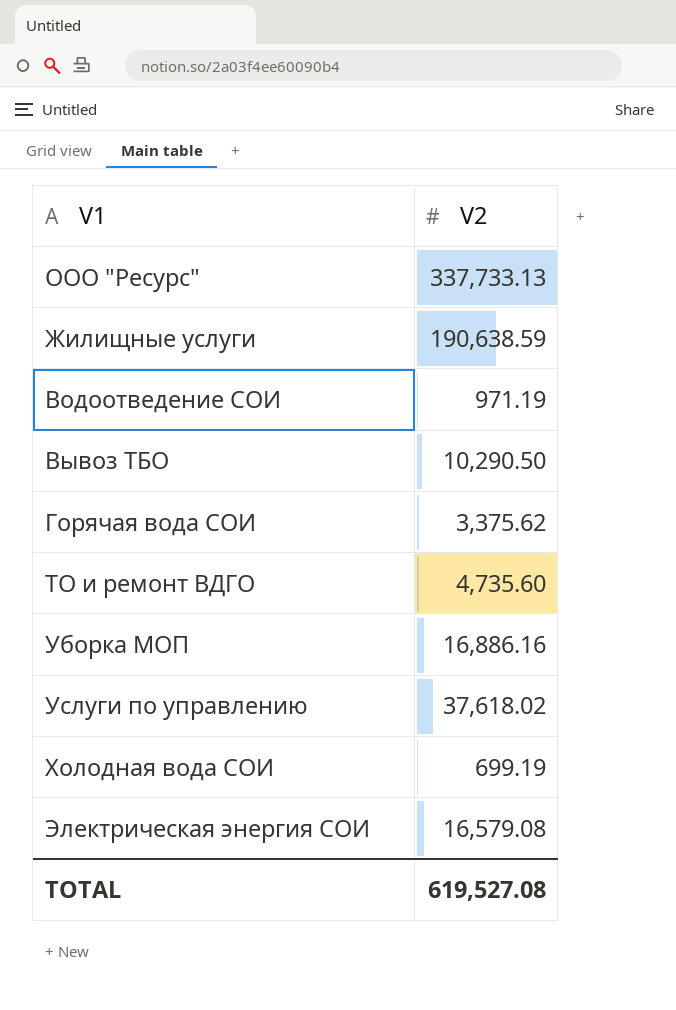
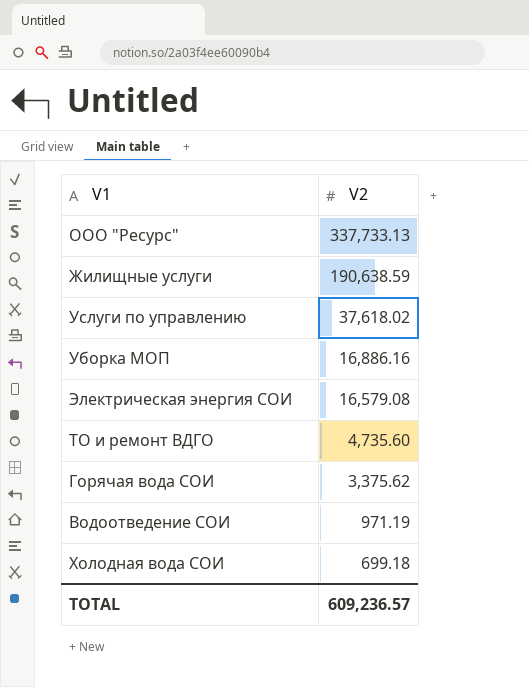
row order: none -> V2 descending
row Вывоз ТБО: 10,290.50 -> none
Холодная вода СОИ | V2: 699.19 -> 699.18
TOTAL | V2: 619,527.08 -> 609,236.57

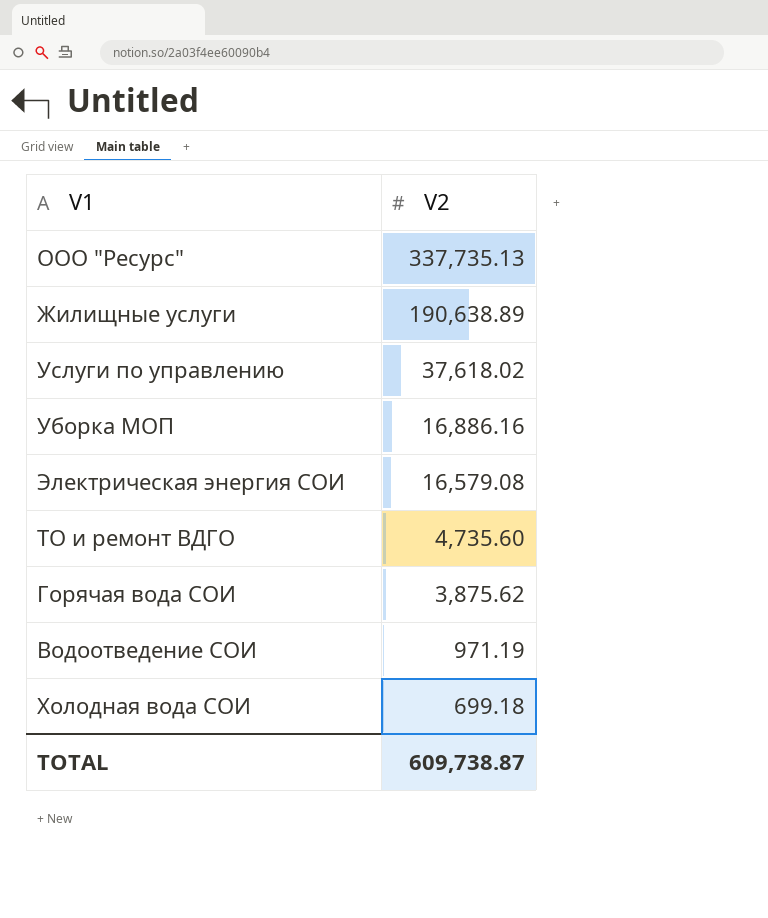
ООО "Ресурс" | V2: 337,733.13 -> 337,735.13
Жилищные услуги | V2: 190,638.59 -> 190,638.89
Горячая вода СОИ | V2: 3,375.62 -> 3,875.62
TOTAL | V2: 609,236.57 -> 609,738.87

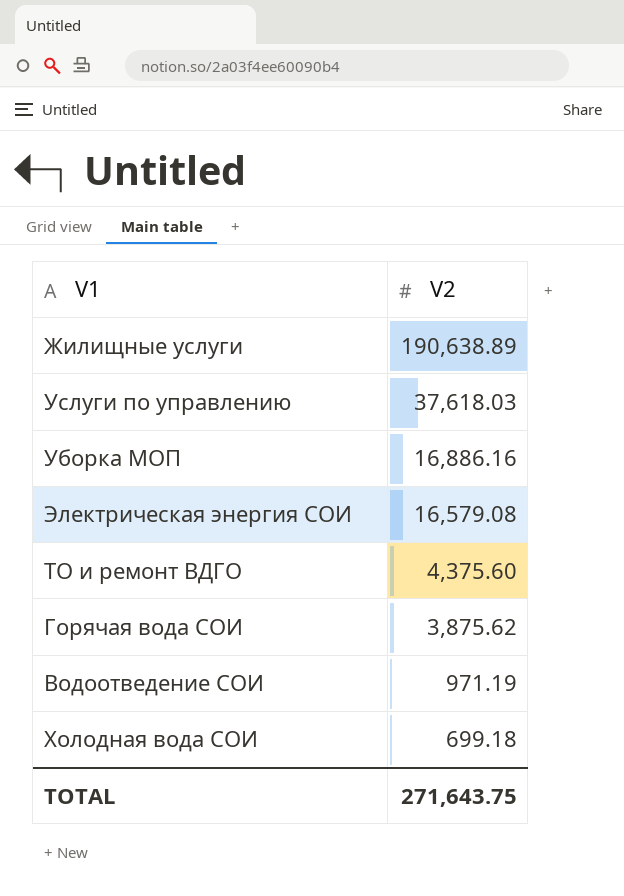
row ООО "Ресурс": 337,735.13 -> none
Услуги по управлению | V2: 37,618.02 -> 37,618.03
ТО и ремонт ВДГО | V2: 4,735.60 -> 4,375.60
TOTAL | V2: 609,738.87 -> 271,643.75

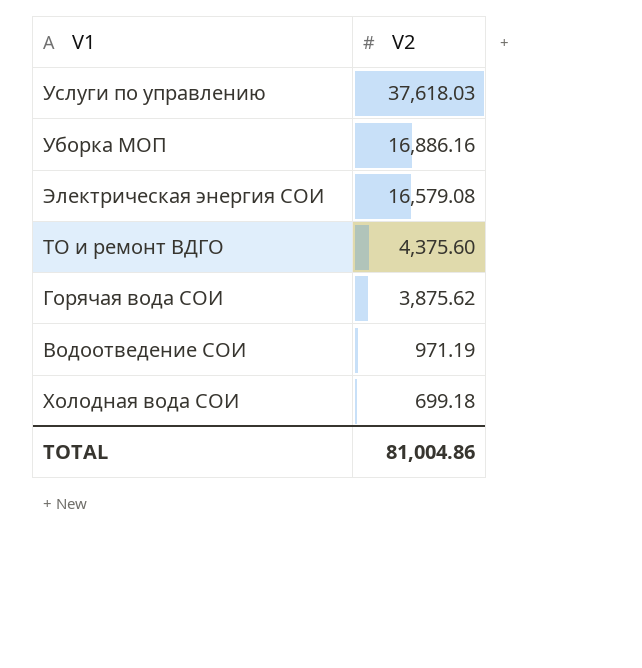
row Жилищные услуги: 190,638.89 -> none
TOTAL | V2: 271,643.75 -> 81,004.86

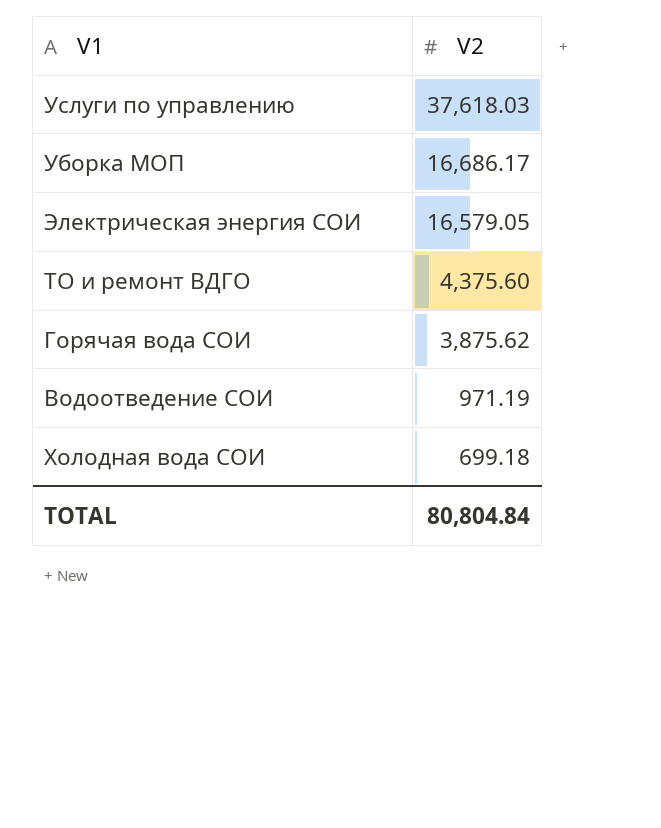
Уборка МОП | V2: 16,886.16 -> 16,686.17
Электрическая энергия СОИ | V2: 16,579.08 -> 16,579.05
TOTAL | V2: 81,004.86 -> 80,804.84

